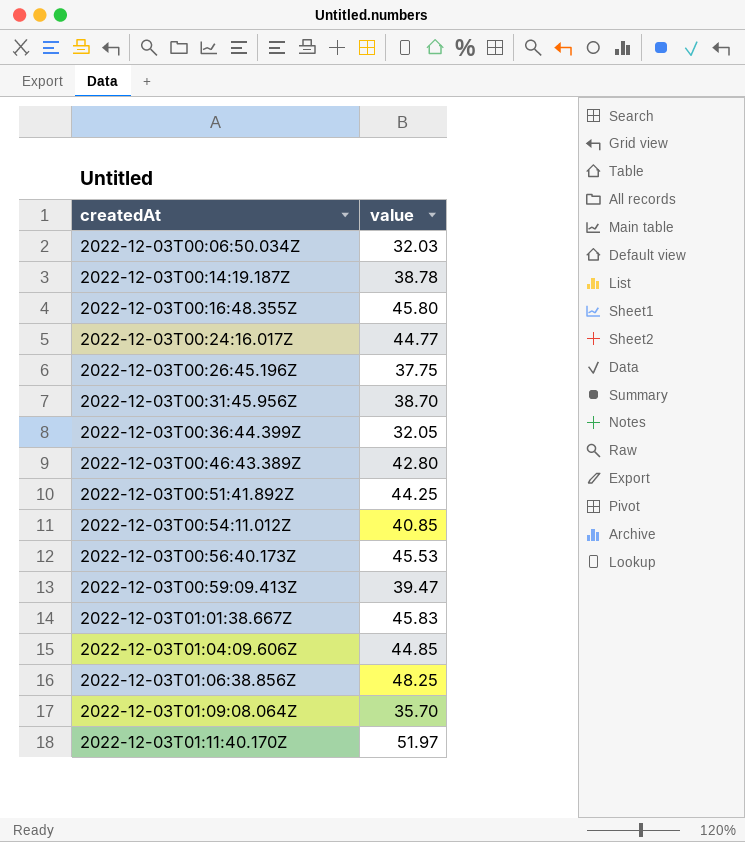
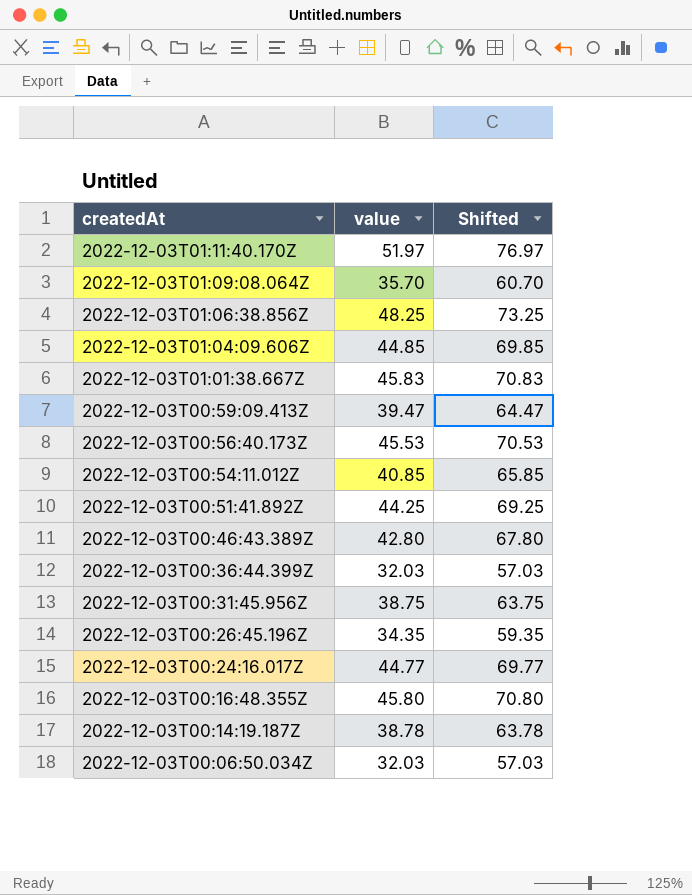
row order: createdAt ascending -> createdAt descending
column Shifted | formula: none -> [value] + 25
2022-12-03T00:36:44.399Z | value: 32.05 -> 32.03
2022-12-03T00:31:45.956Z | value: 38.70 -> 38.75
2022-12-03T00:26:45.196Z | value: 37.75 -> 34.35

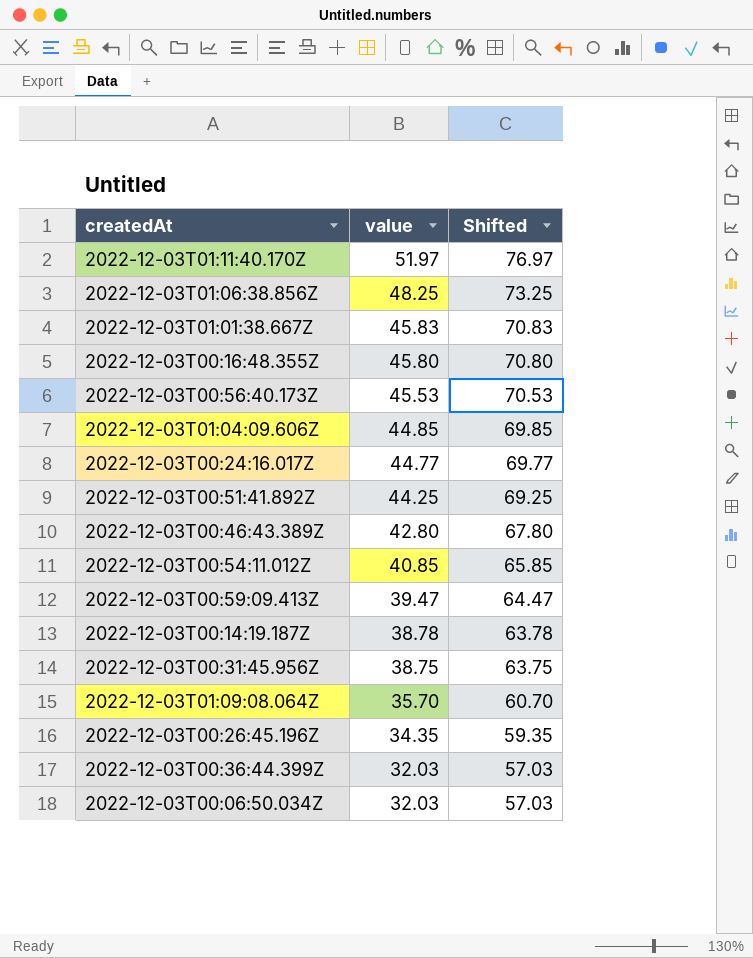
row order: createdAt descending -> value descending

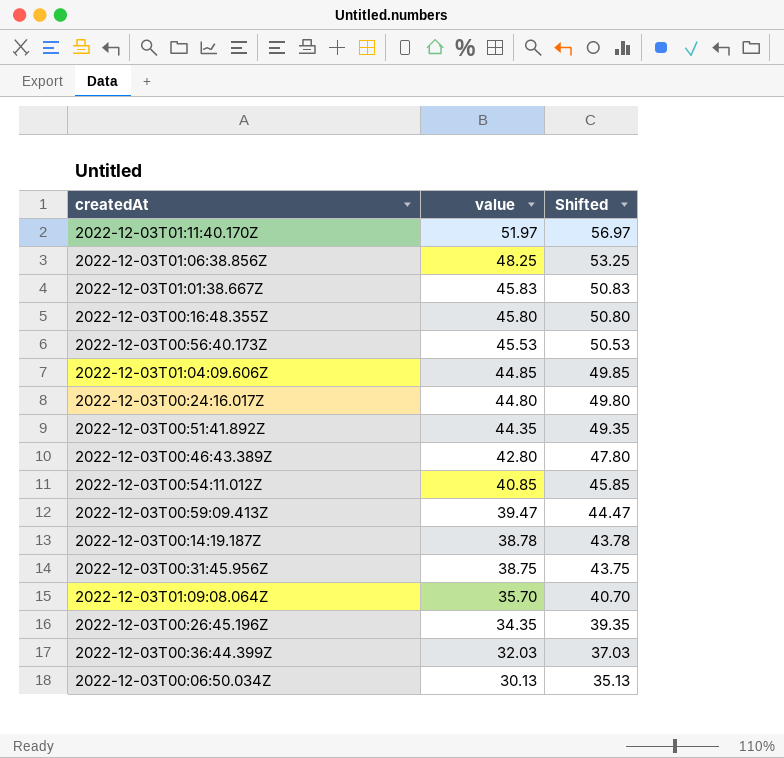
column Shifted | formula: [value] + 25 -> [value] + 5
2022-12-03T00:24:16.017Z | value: 44.77 -> 44.80
2022-12-03T00:51:41.892Z | value: 44.25 -> 44.35
2022-12-03T00:06:50.034Z | value: 32.03 -> 30.13

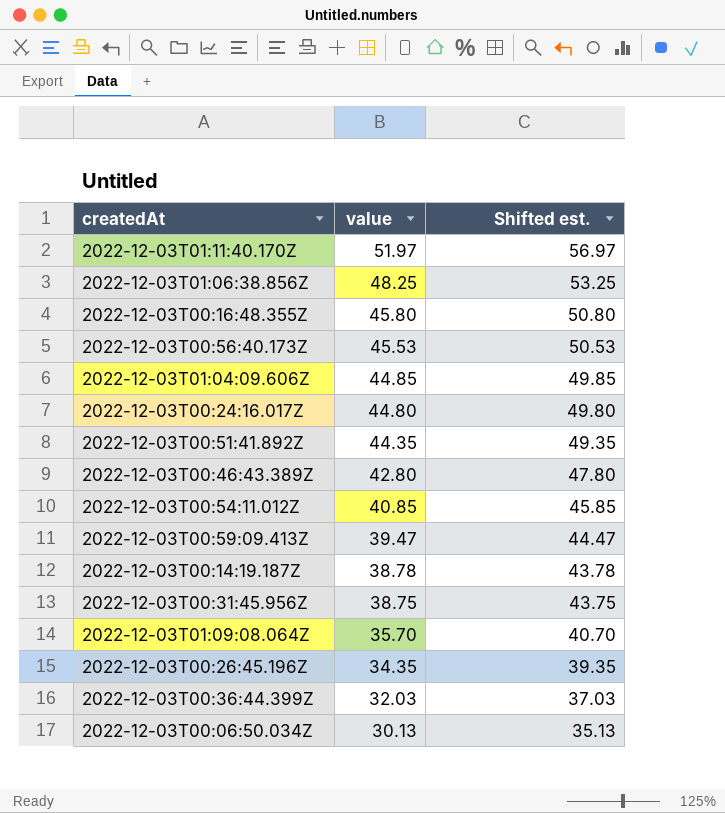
column name: Shifted -> Shifted est.
row 2022-12-03T01:01:38.667Z: 45.83 | 50.83 -> none

